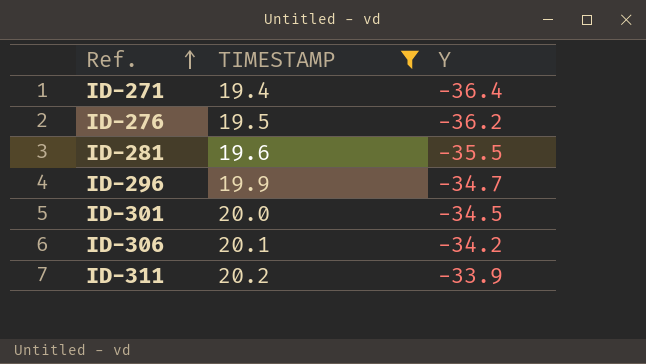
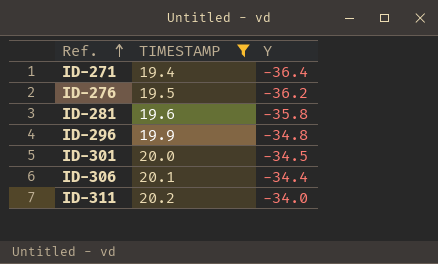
ID-281 | Y: -35.5 -> -35.8
ID-296 | Y: -34.7 -> -34.8
ID-306 | Y: -34.2 -> -34.4
ID-311 | Y: -33.9 -> -34.0

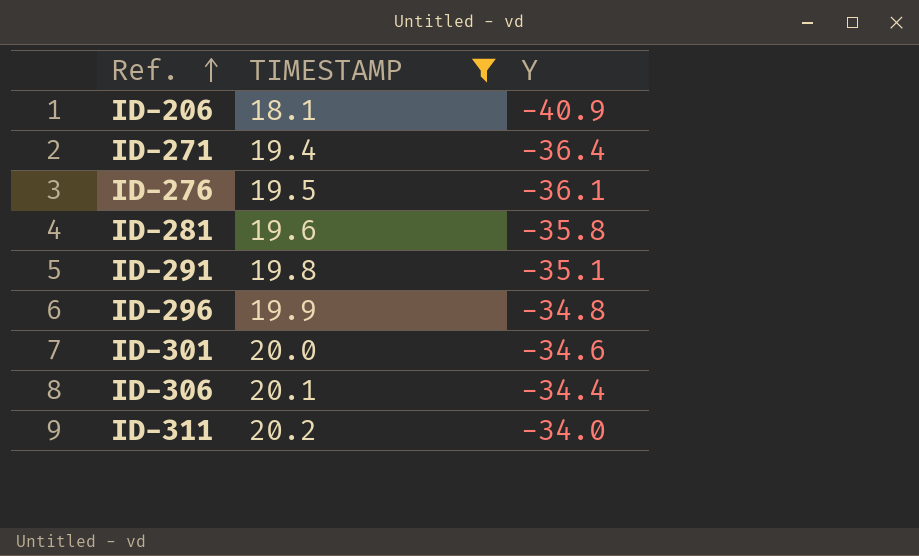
row ID-206: none -> 18.1 | -40.9
ID-276 | Y: -36.2 -> -36.1
row ID-291: none -> 19.8 | -35.1
ID-301 | Y: -34.5 -> -34.6

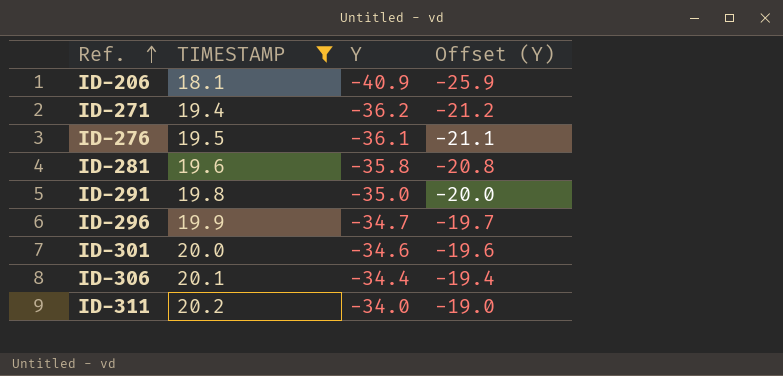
column Offset (Y) | formula: none -> [Y] + 15
ID-271 | Y: -36.4 -> -36.2
ID-291 | Y: -35.1 -> -35.0
ID-296 | Y: -34.8 -> -34.7

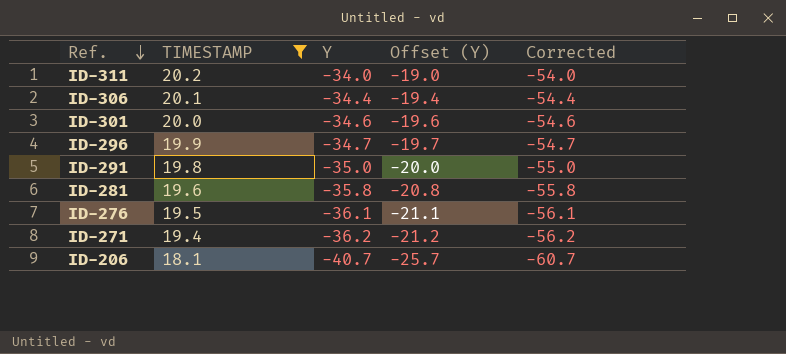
row order: Ref. ascending -> Ref. descending
column Corrected | formula: none -> [Y] - 20
ID-206 | Y: -40.9 -> -40.7
ID-206 | Offset (Y): -25.9 -> -25.7

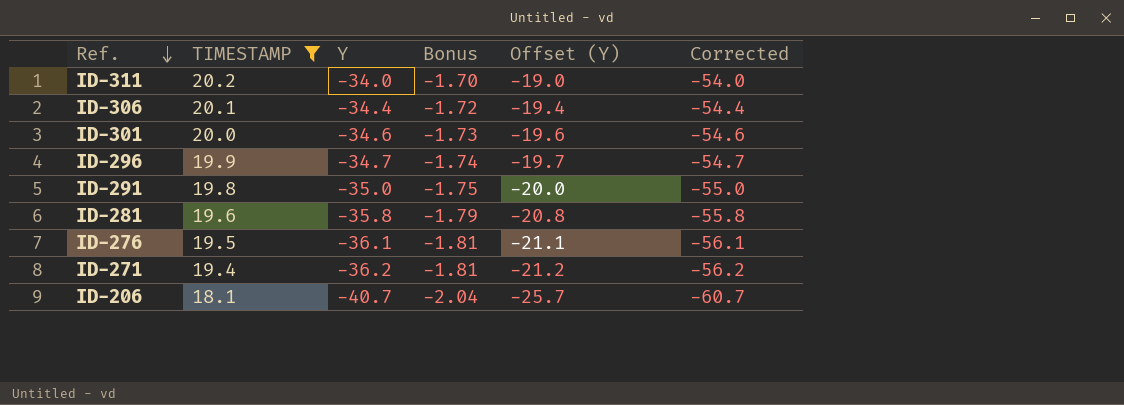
column Bonus | formula: none -> [Y] * 0.05

